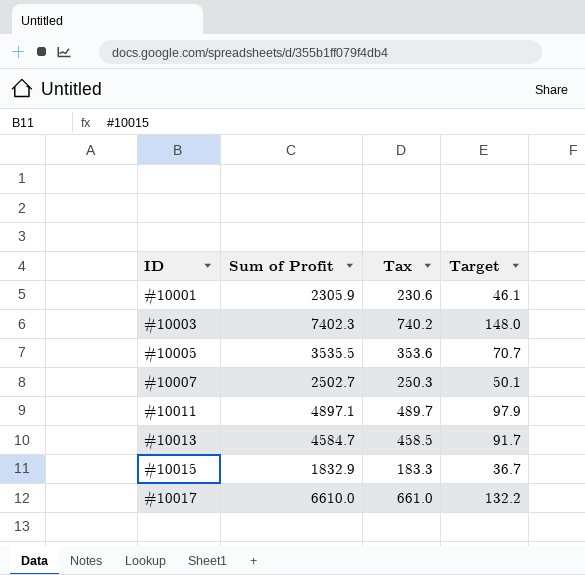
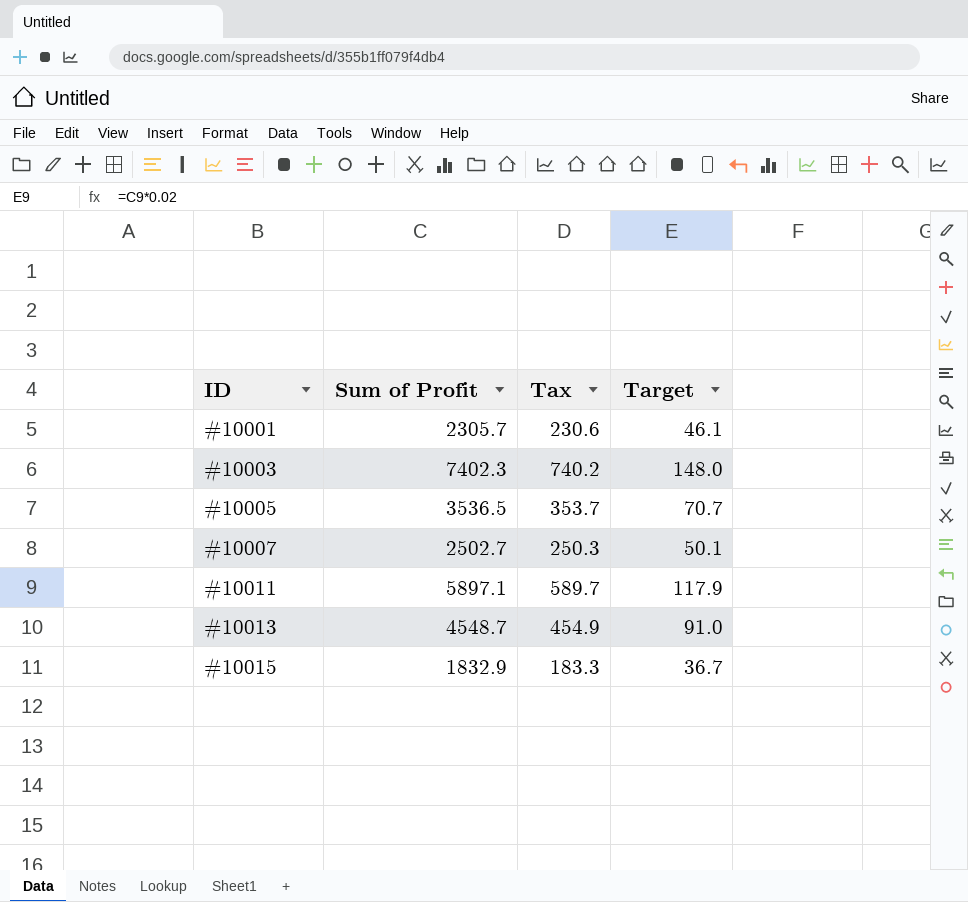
row #10017: 6610.0 | 661.0 | 132.2 -> none
#10001 | Sum of Profit: 2305.9 -> 2305.7
#10005 | Sum of Profit: 3535.5 -> 3536.5
#10005 | Tax: 353.6 -> 353.7
#10011 | Sum of Profit: 4897.1 -> 5897.1
#10011 | Tax: 489.7 -> 589.7
#10011 | Target: 97.9 -> 117.9
#10013 | Sum of Profit: 4584.7 -> 4548.7
#10013 | Tax: 458.5 -> 454.9
#10013 | Target: 91.7 -> 91.0

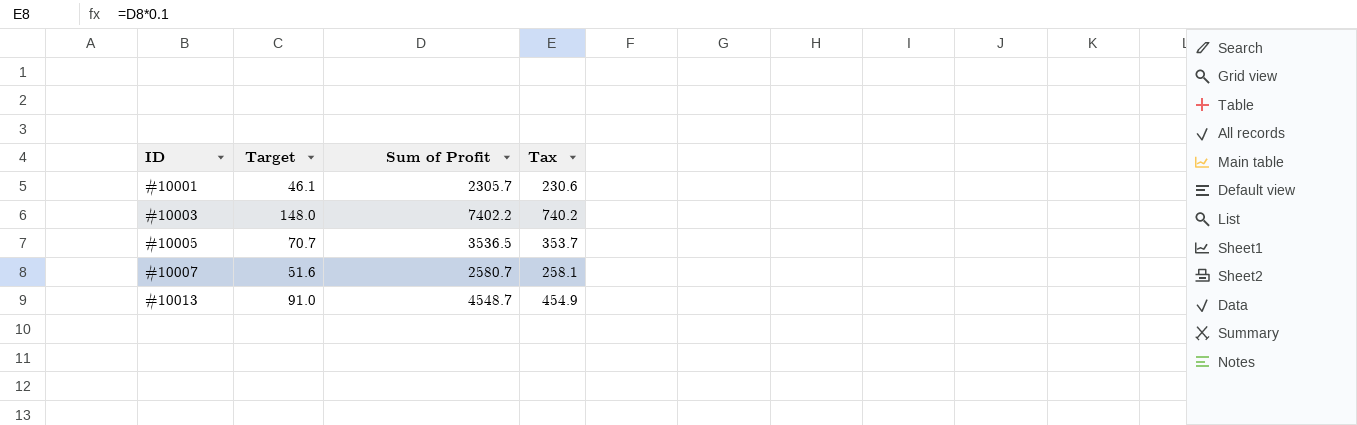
column Target | position: 4 -> 2
row #10011: 5897.1 | 589.7 | 117.9 -> none
row #10015: 1832.9 | 183.3 | 36.7 -> none
#10003 | Sum of Profit: 7402.3 -> 7402.2
#10007 | Target: 50.1 -> 51.6
#10007 | Sum of Profit: 2502.7 -> 2580.7
#10007 | Tax: 250.3 -> 258.1

